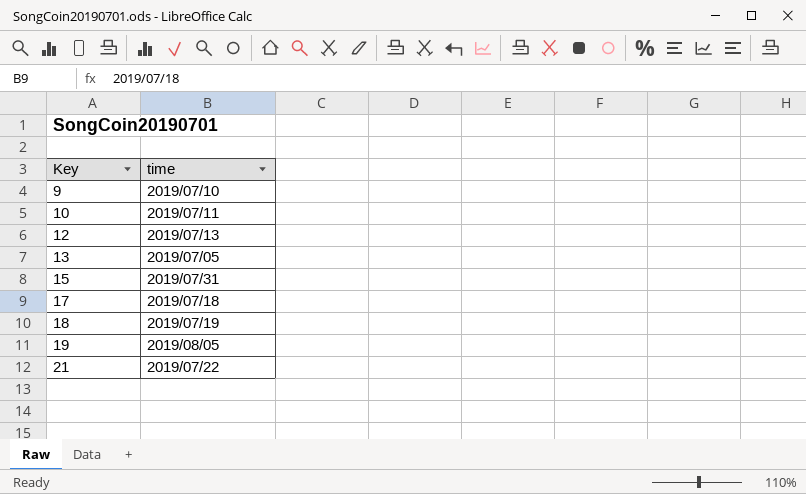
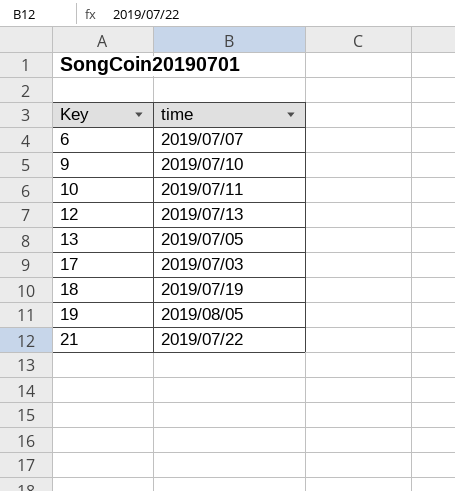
row 15: 2019/07/31 -> none
row 6: none -> 2019/07/07
17 | time: 2019/07/18 -> 2019/07/03

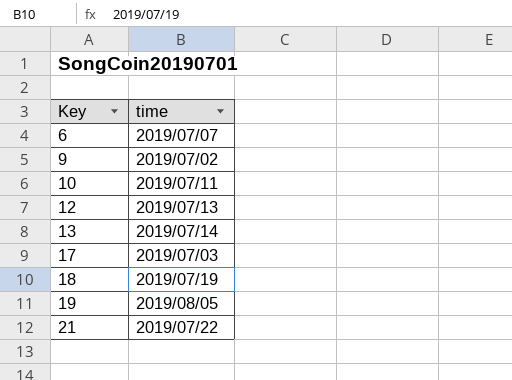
9 | time: 2019/07/10 -> 2019/07/02
13 | time: 2019/07/05 -> 2019/07/14

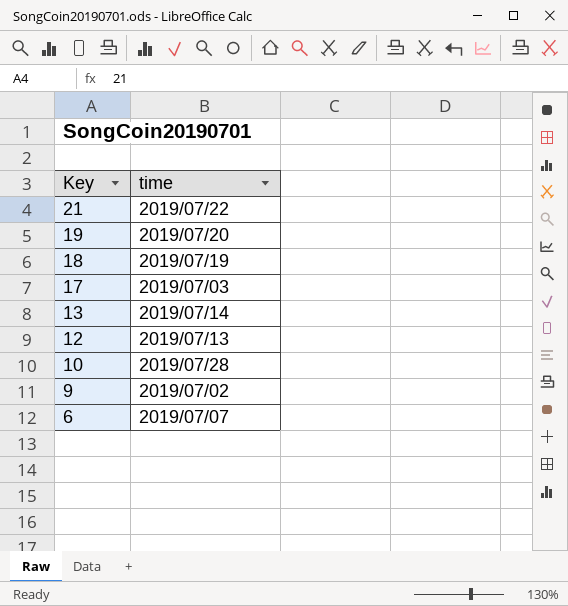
row order: Key ascending -> Key descending
19 | time: 2019/08/05 -> 2019/07/20
10 | time: 2019/07/11 -> 2019/07/28

